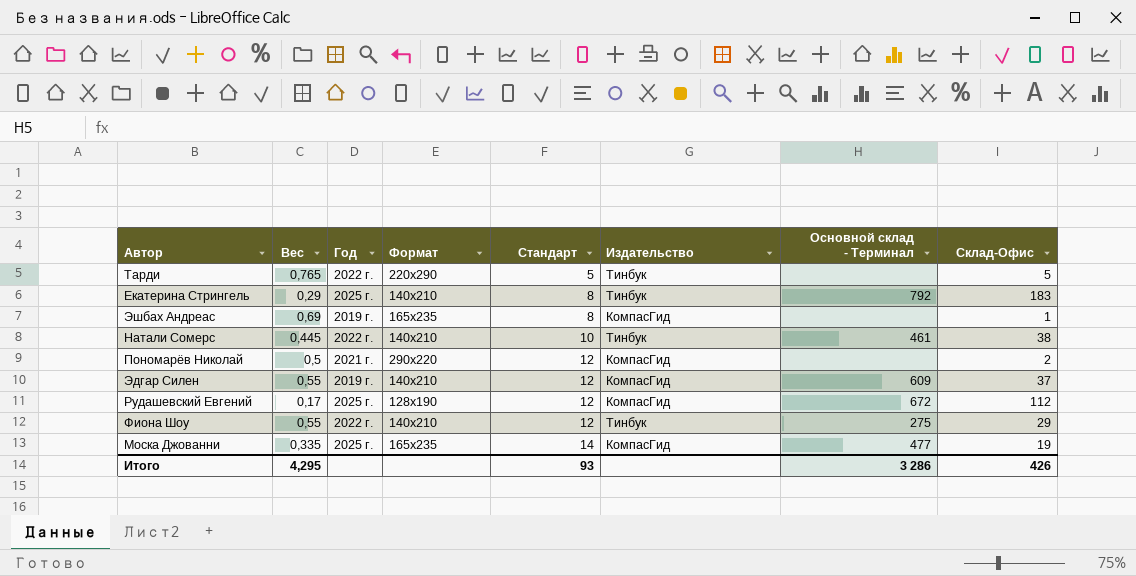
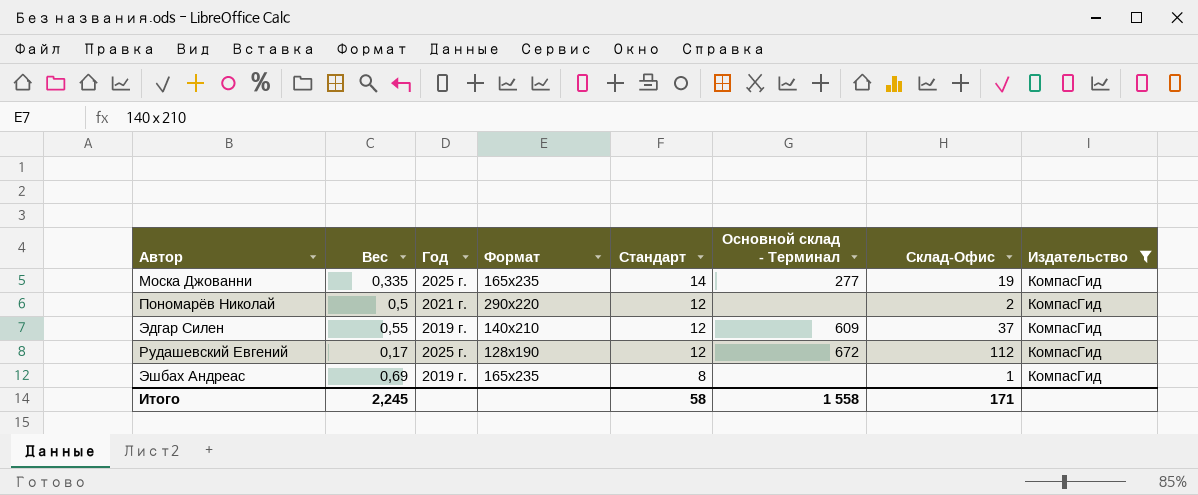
filter: none -> Издательство = КомпасГид
row order: Стандарт ascending -> Стандарт descending
column Издательство | position: 6 -> 8
Моска Джованни | Основной склад - Терминал: 477 -> 277
Итого | Вес: 4,295 -> 2,245
Итого | Стандарт: 93 -> 58
Итого | Основной склад - Терминал: 3 286 -> 1 558
Итого | Склад-Офис: 426 -> 171

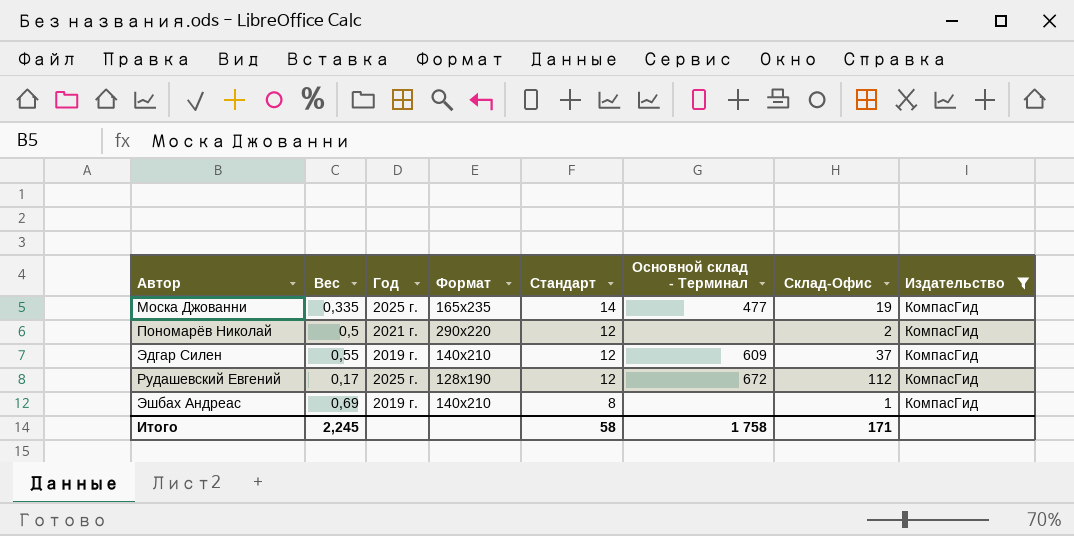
Моска Джованни | Основной склад - Терминал: 277 -> 477
Эшбах Андреас | Формат: 165х235 -> 140х210
Итого | Основной склад - Терминал: 1 558 -> 1 758

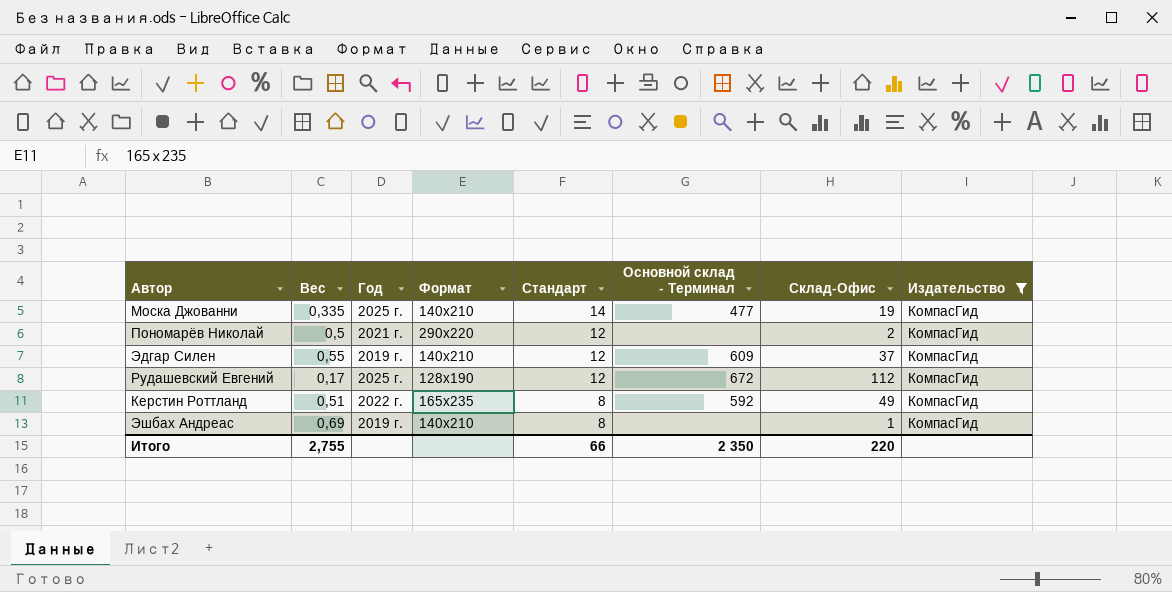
Моска Джованни | Формат: 165х235 -> 140х210
row Керстин Роттланд: none -> 0,51 | 2022 г. | 165х235 | 8 | 592 | 49 | КомпасГид
Итого | Вес: 2,245 -> 2,755
Итого | Стандарт: 58 -> 66
Итого | Основной склад - Терминал: 1 758 -> 2 350
Итого | Склад-Офис: 171 -> 220

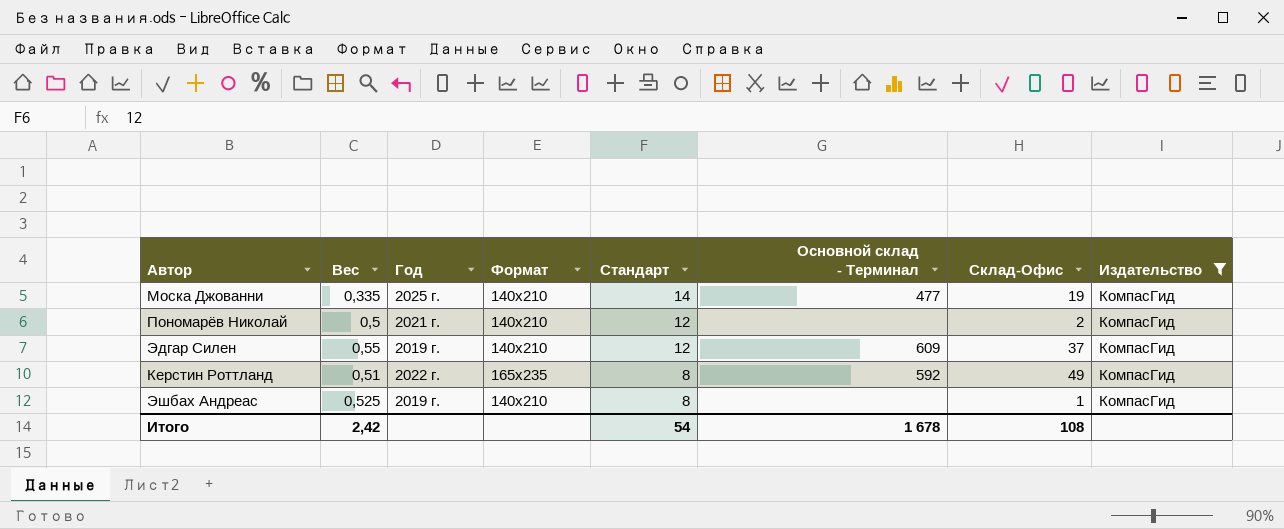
row Рудашевский Евгений: 0,17 | 2025 г. | 128х190 | 12 | 672 | 112 | КомпасГид -> none
Пономарёв Николай | Формат: 290х220 -> 140х210
Эшбах Андреас | Вес: 0,69 -> 0,525
Итого | Вес: 2,755 -> 2,42
Итого | Стандарт: 66 -> 54
Итого | Основной склад - Терминал: 2 350 -> 1 678
Итого | Склад-Офис: 220 -> 108

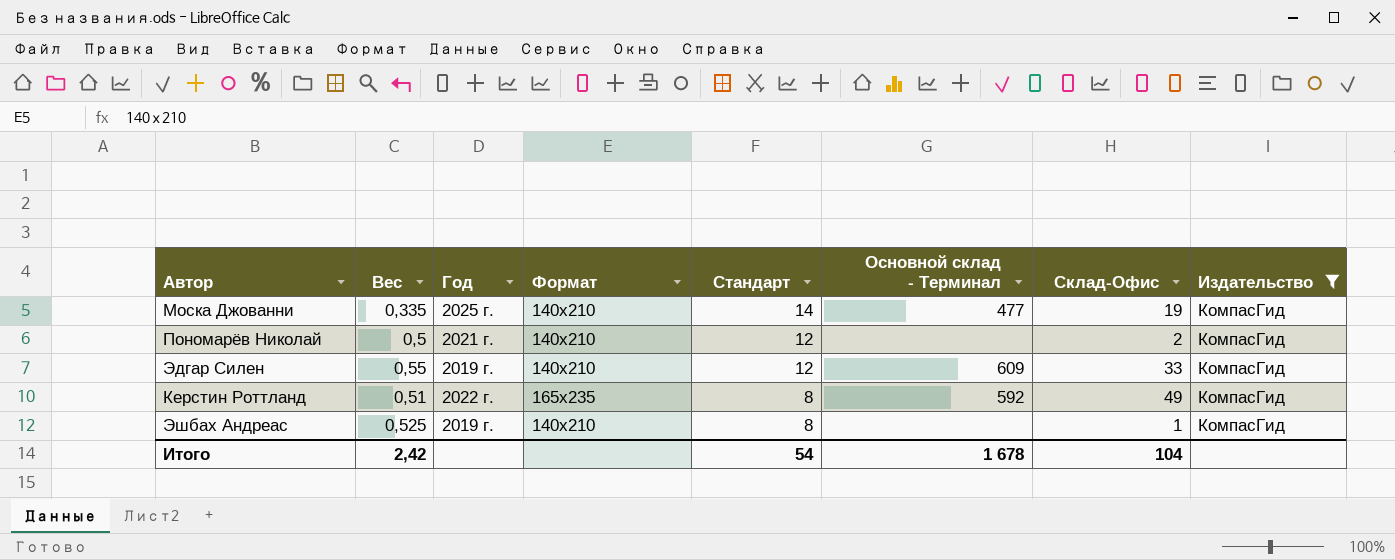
Эдгар Силен | Склад-Офис: 37 -> 33
Итого | Склад-Офис: 108 -> 104

